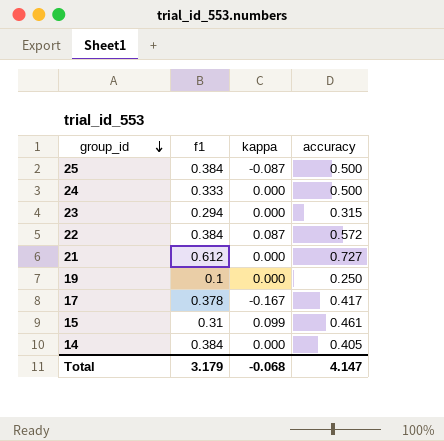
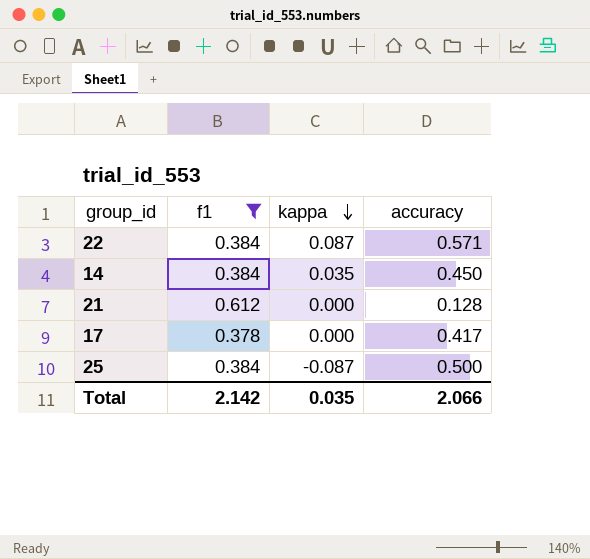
filter: none -> f1 >= 0.378
row order: group_id descending -> kappa descending
22 | accuracy: 0.572 -> 0.571
14 | kappa: 0.000 -> 0.035
14 | accuracy: 0.405 -> 0.450
21 | accuracy: 0.727 -> 0.128
17 | kappa: -0.167 -> 0.000
Total | f1: 3.179 -> 2.142
Total | kappa: -0.068 -> 0.035
Total | accuracy: 4.147 -> 2.066

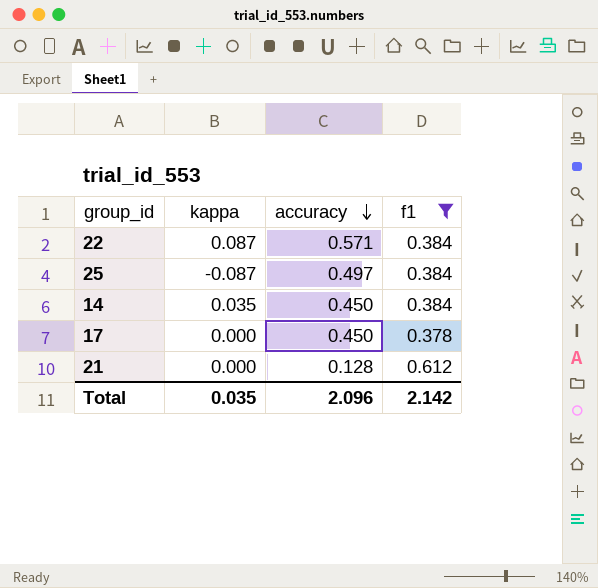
row order: kappa descending -> accuracy descending
column f1 | position: 2 -> 4
25 | accuracy: 0.500 -> 0.497
17 | accuracy: 0.417 -> 0.450
Total | accuracy: 2.066 -> 2.096

